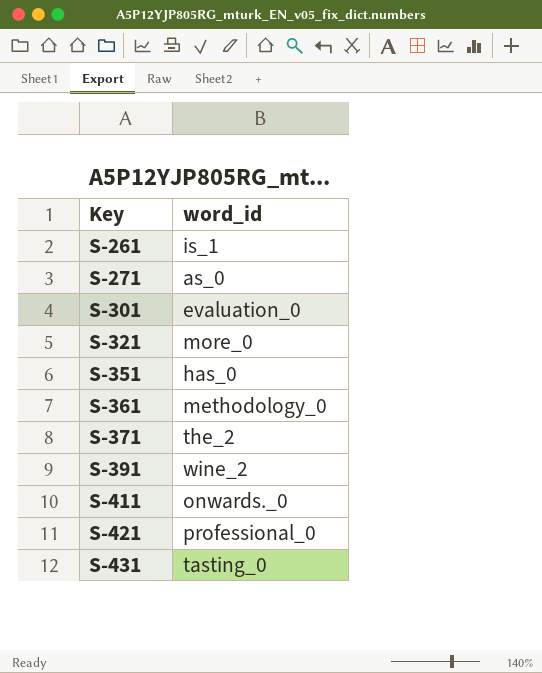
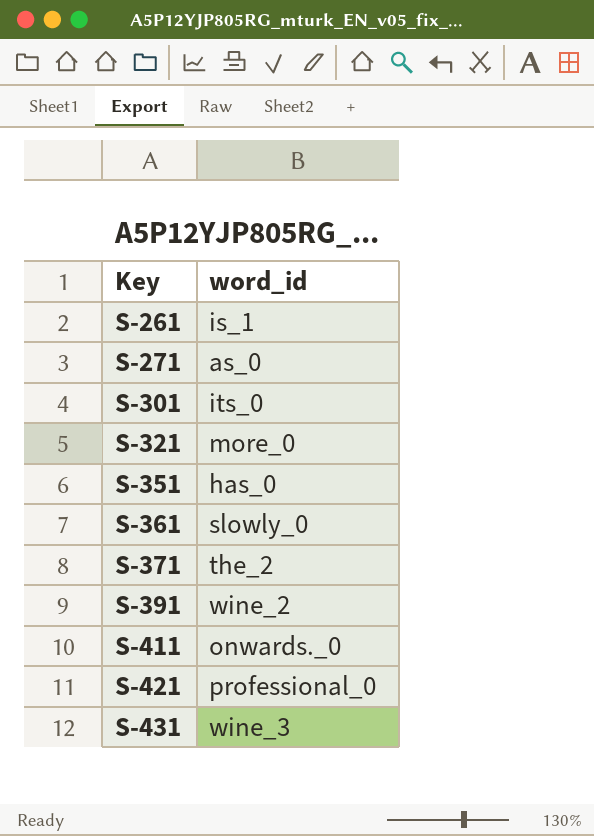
S-301 | word_id: evaluation_0 -> its_0
S-361 | word_id: methodology_0 -> slowly_0
S-431 | word_id: tasting_0 -> wine_3

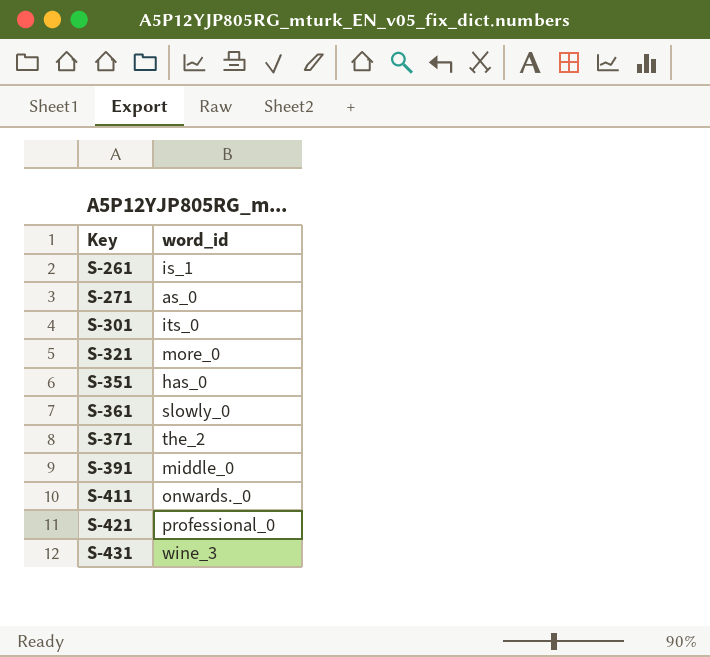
S-391 | word_id: wine_2 -> middle_0

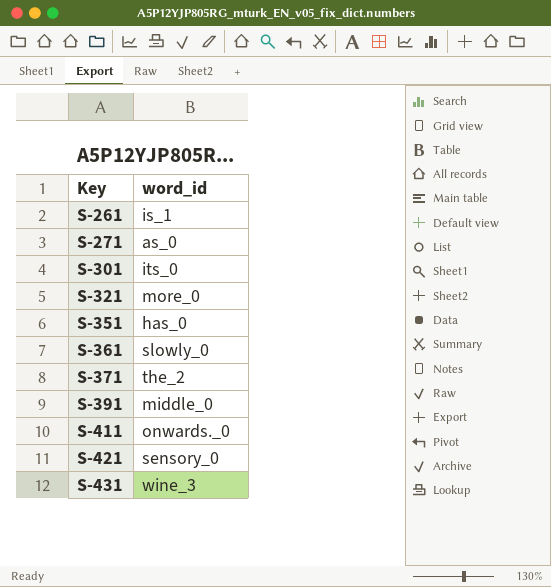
S-421 | word_id: professional_0 -> sensory_0

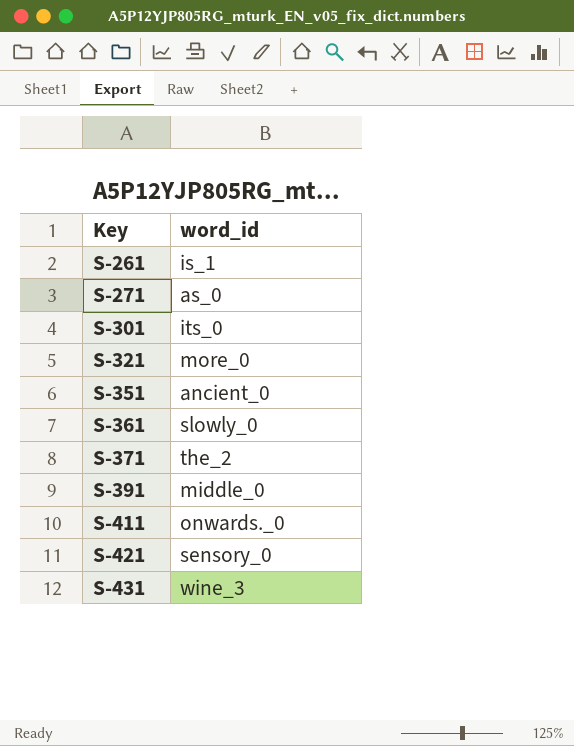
S-351 | word_id: has_0 -> ancient_0

